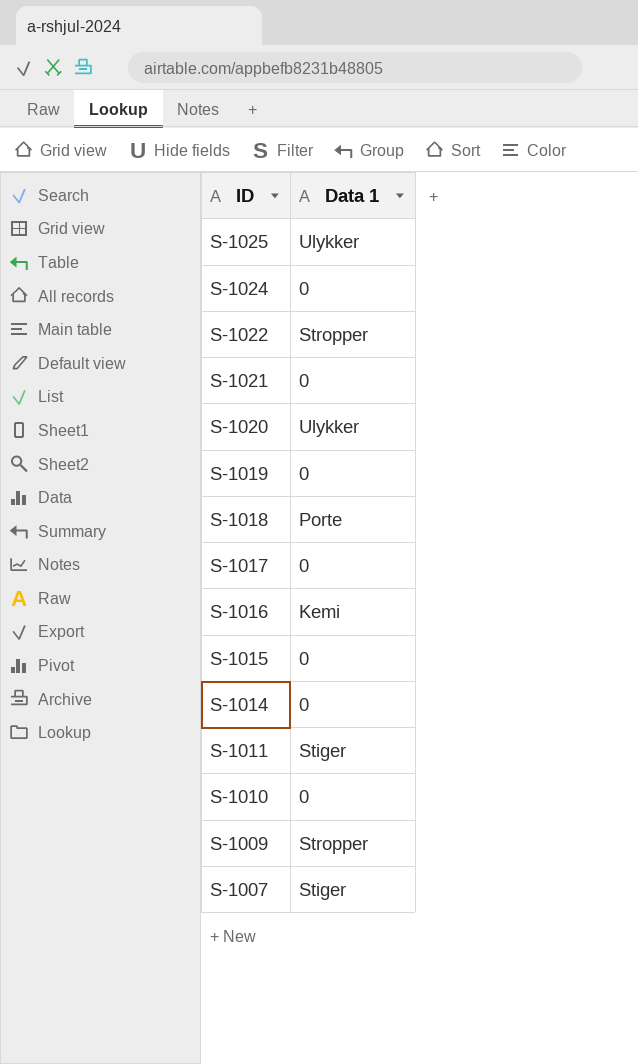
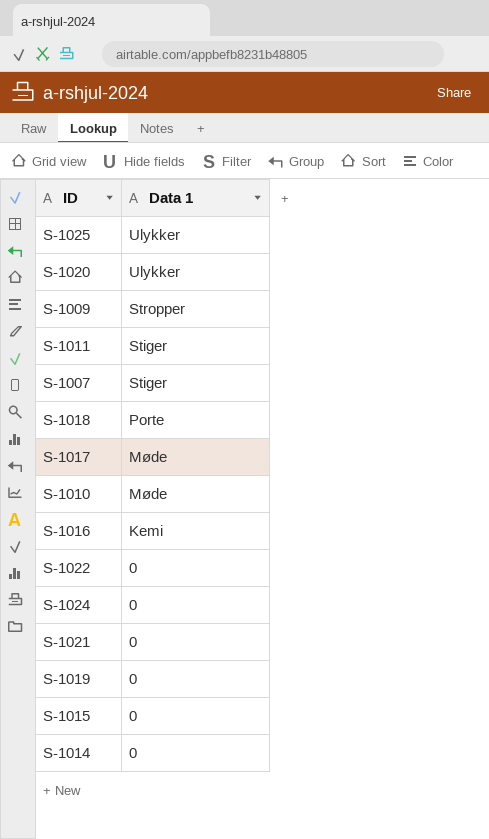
row order: ID descending -> Data 1 descending
S-1017 | Data 1: 0 -> Møde
S-1010 | Data 1: 0 -> Møde
S-1022 | Data 1: Stropper -> 0

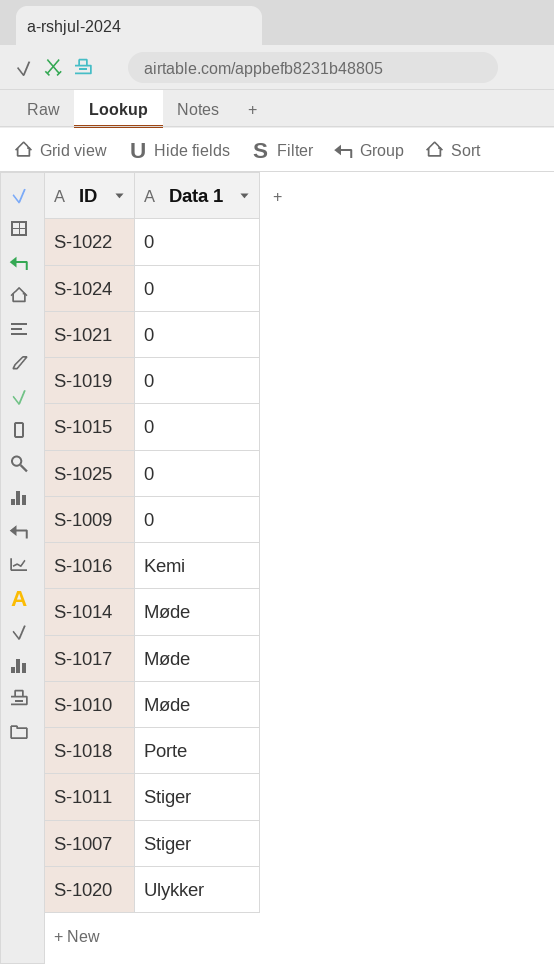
row order: Data 1 descending -> Data 1 ascending
S-1025 | Data 1: Ulykker -> 0
S-1009 | Data 1: Stropper -> 0
S-1014 | Data 1: 0 -> Møde

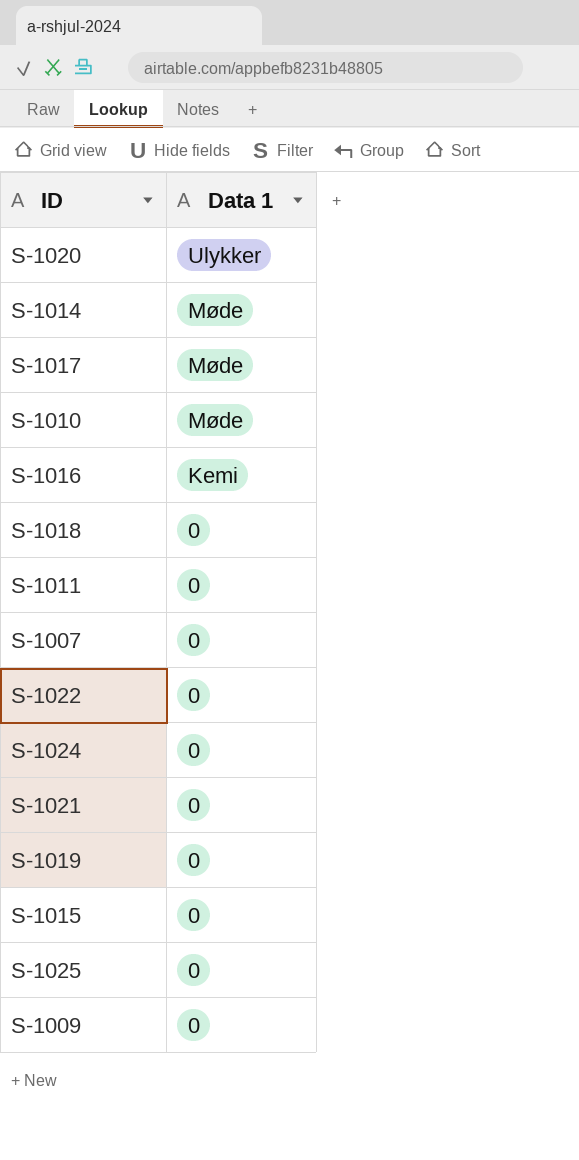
row order: Data 1 ascending -> Data 1 descending
S-1018 | Data 1: Porte -> 0
S-1011 | Data 1: Stiger -> 0
S-1007 | Data 1: Stiger -> 0

